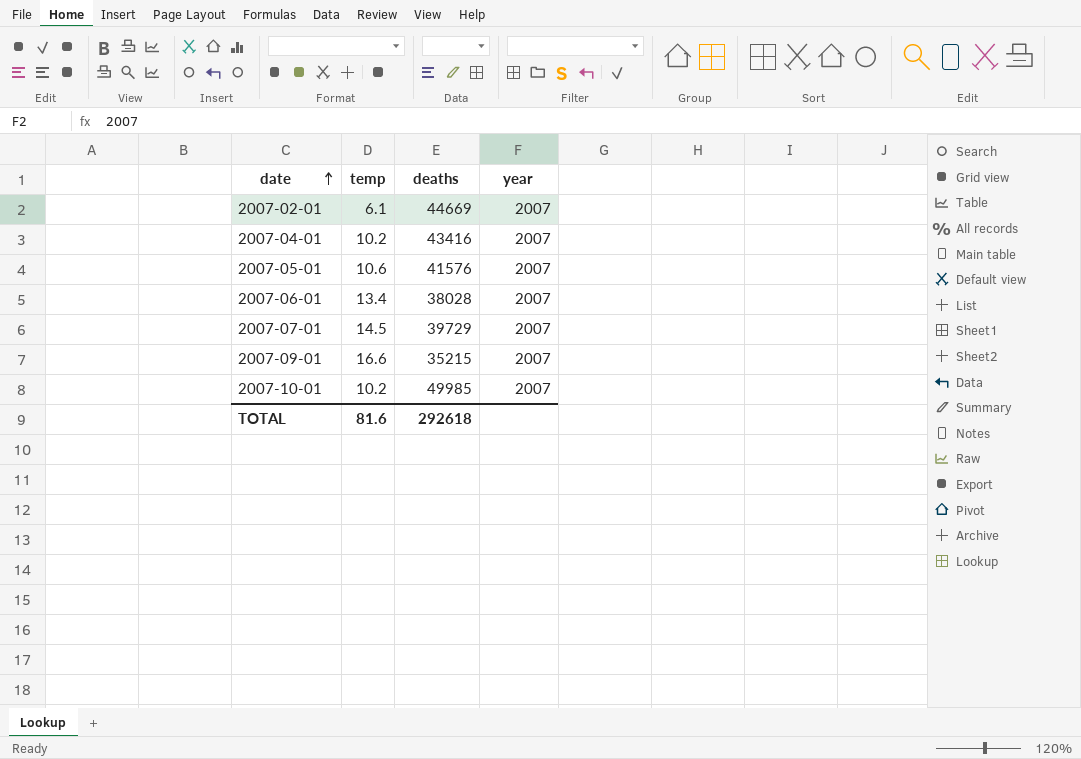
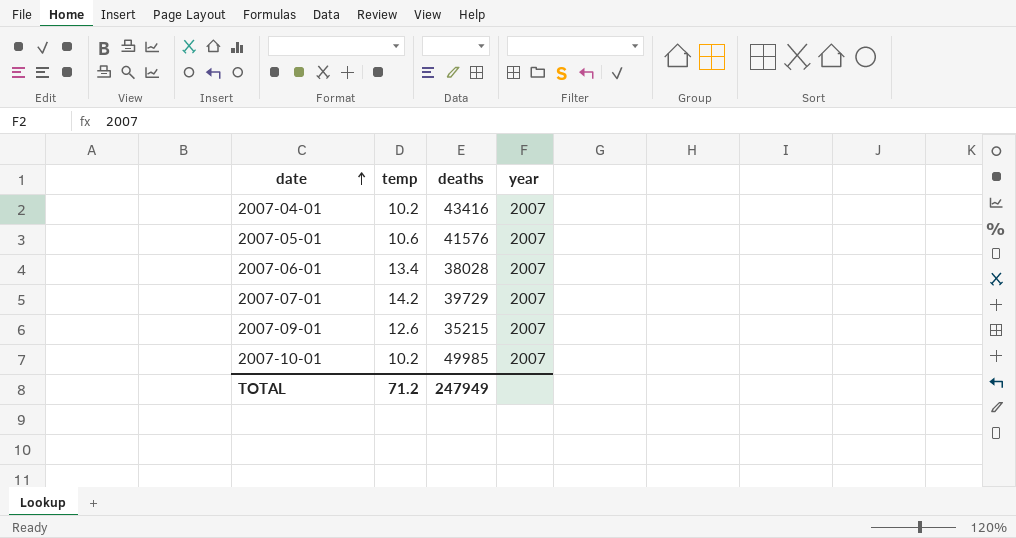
row 2007-02-01: 6.1 | 44669 | 2007 -> none
2007-07-01 | temp: 14.5 -> 14.2
2007-09-01 | temp: 16.6 -> 12.6
TOTAL | temp: 81.6 -> 71.2
TOTAL | deaths: 292618 -> 247949

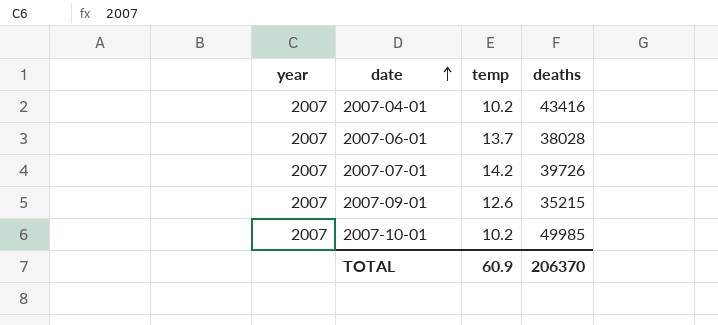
column year | position: 4 -> 1
row 2007-05-01: 10.6 | 41576 | 2007 -> none
2007-06-01 | temp: 13.4 -> 13.7
2007-07-01 | deaths: 39729 -> 39726
TOTAL | temp: 71.2 -> 60.9
TOTAL | deaths: 247949 -> 206370

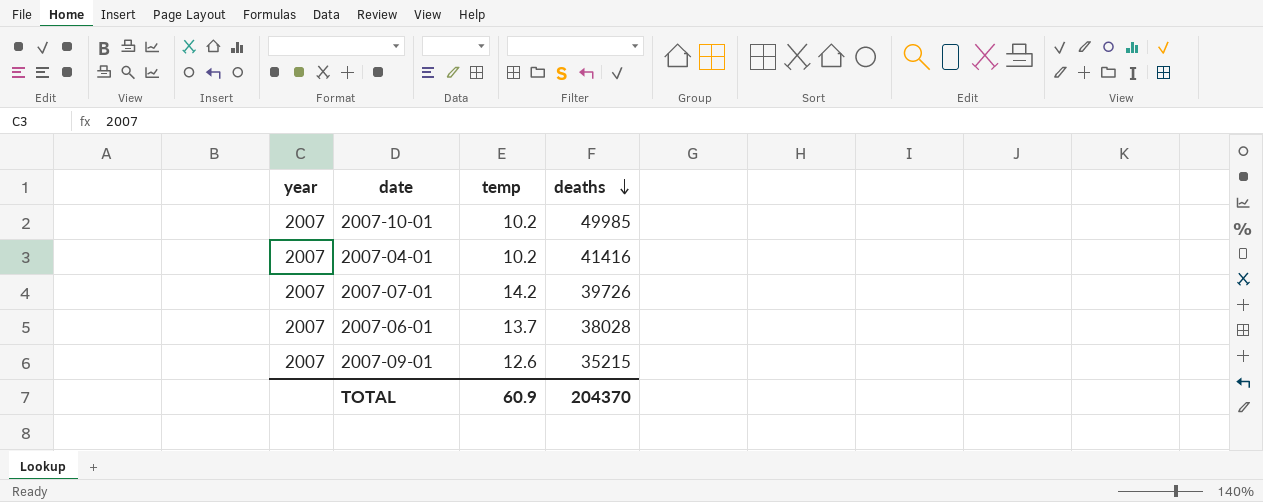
row order: date ascending -> deaths descending
2007-04-01 | deaths: 43416 -> 41416
TOTAL | deaths: 206370 -> 204370

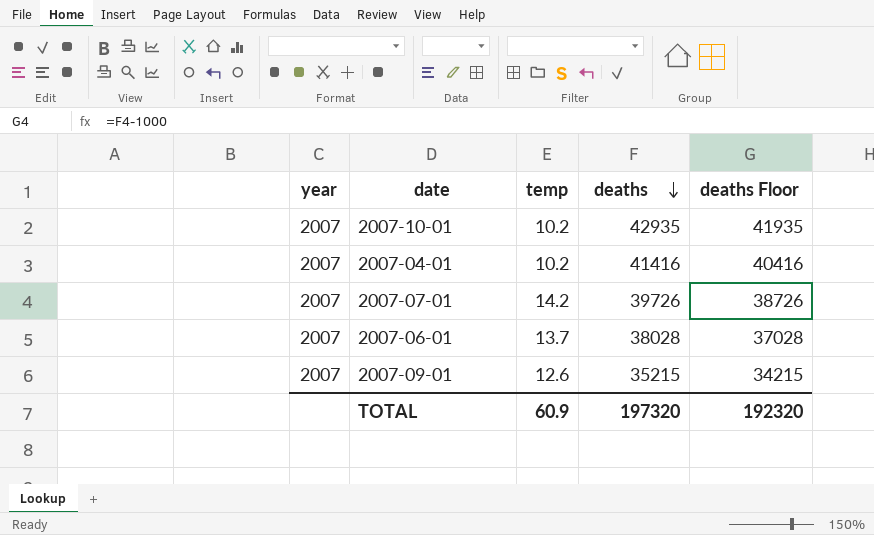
column deaths Floor | formula: none -> [deaths] - 1000
2007-10-01 | deaths: 49985 -> 42935
TOTAL | deaths: 204370 -> 197320

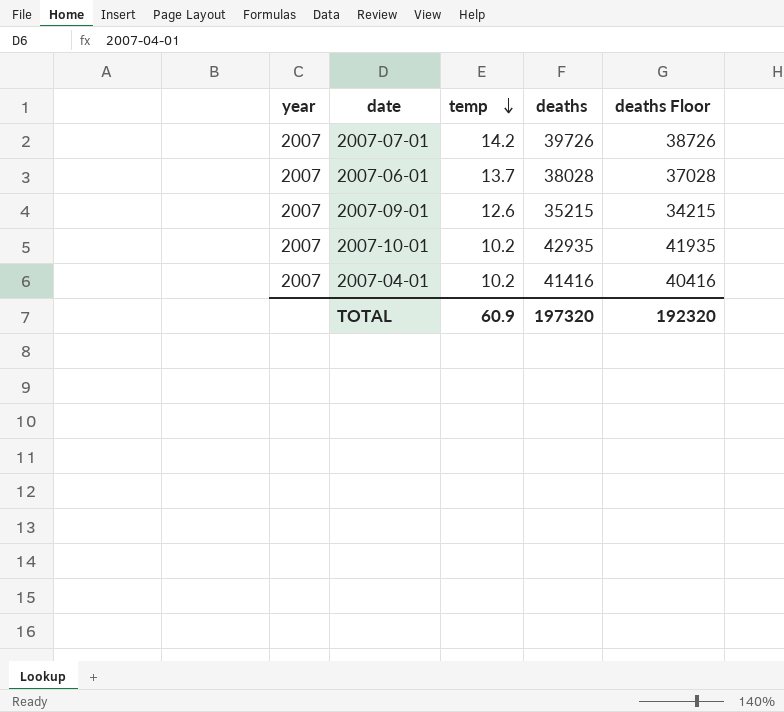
row order: deaths descending -> temp descending

